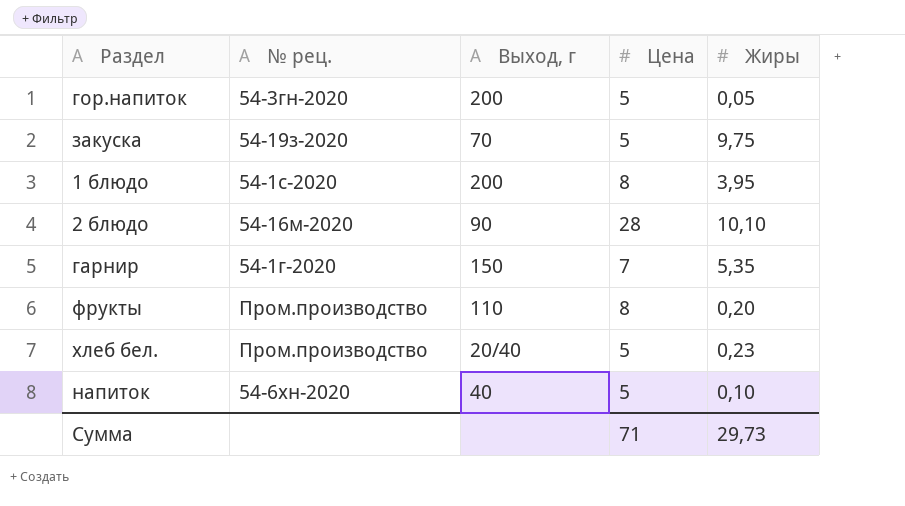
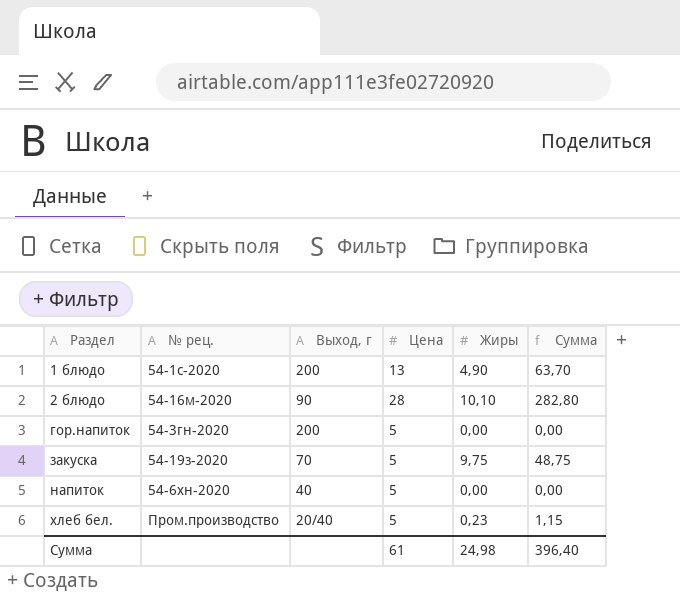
row order: none -> Раздел ascending
column Сумма | formula: none -> [Цена] * [Жиры]
row гарнир: 54-1г-2020 | 150 | 7 | 5,35 -> none
row фрукты: Пром.производство | 110 | 8 | 0,20 -> none
1 блюдо | Цена: 8 -> 13
1 блюдо | Жиры: 3,95 -> 4,90
гор.напиток | Жиры: 0,05 -> 0,00
напиток | Жиры: 0,10 -> 0,00
Сумма | Цена: 71 -> 61
Сумма | Жиры: 29,73 -> 24,98

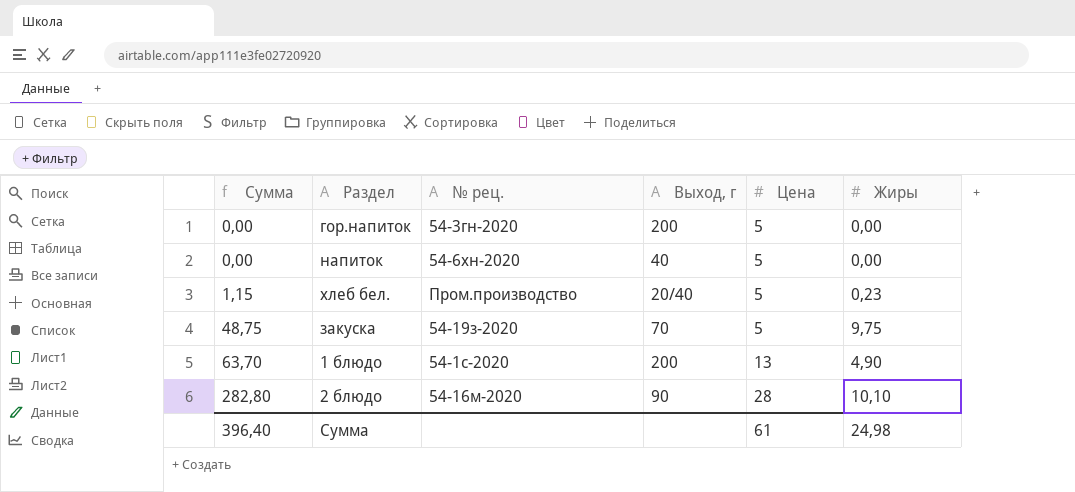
row order: Раздел ascending -> Сумма ascending
column Сумма | position: 6 -> 1

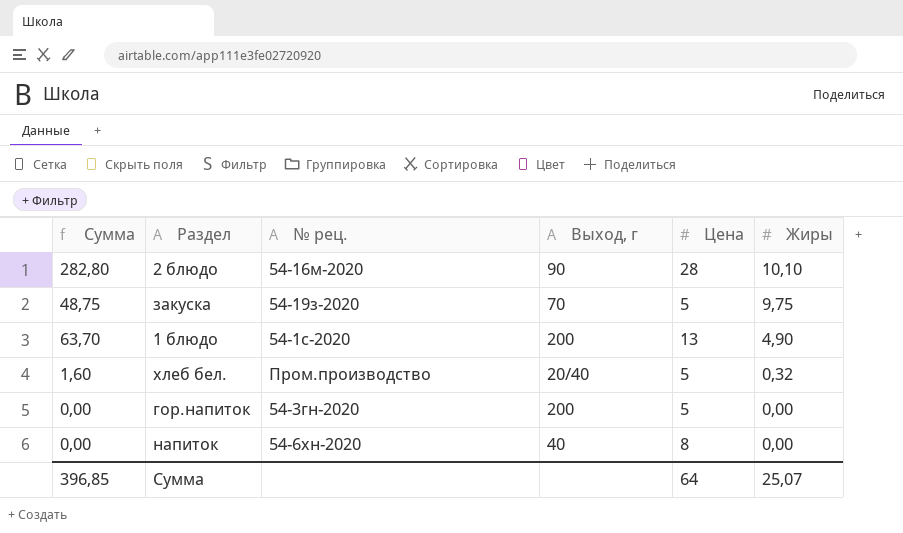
row order: Сумма ascending -> Жиры descending
хлеб бел. | Сумма: 1,15 -> 1,60
хлеб бел. | Жиры: 0,23 -> 0,32
напиток | Цена: 5 -> 8
Сумма | Сумма: 396,40 -> 396,85
Сумма | Цена: 61 -> 64
Сумма | Жиры: 24,98 -> 25,07

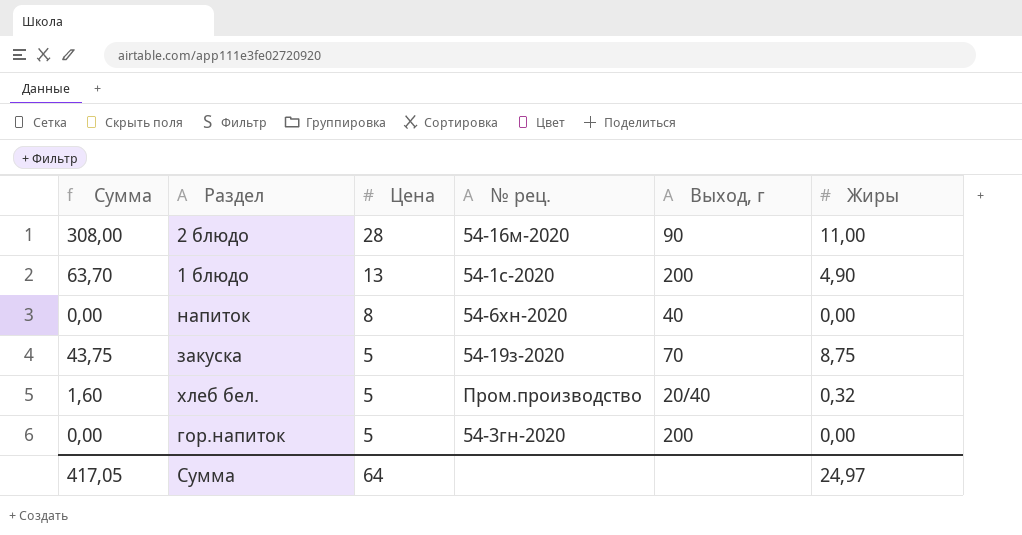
row order: Жиры descending -> Цена descending
column Цена | position: 5 -> 3
2 блюдо | Сумма: 282,80 -> 308,00
2 блюдо | Жиры: 10,10 -> 11,00
закуска | Сумма: 48,75 -> 43,75
закуска | Жиры: 9,75 -> 8,75
Сумма | Сумма: 396,85 -> 417,05
Сумма | Жиры: 25,07 -> 24,97

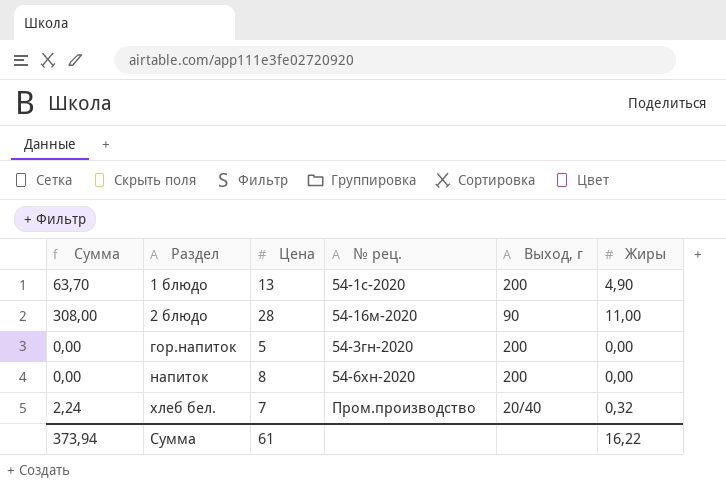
row order: Цена descending -> Раздел ascending
row закуска: 43,75 | 5 | 54-19з-2020 | 70 | 8,75 -> none
напиток | Выход, г: 40 -> 200
хлеб бел. | Сумма: 1,60 -> 2,24
хлеб бел. | Цена: 5 -> 7
Сумма | Сумма: 417,05 -> 373,94
Сумма | Цена: 64 -> 61
Сумма | Жиры: 24,97 -> 16,22

